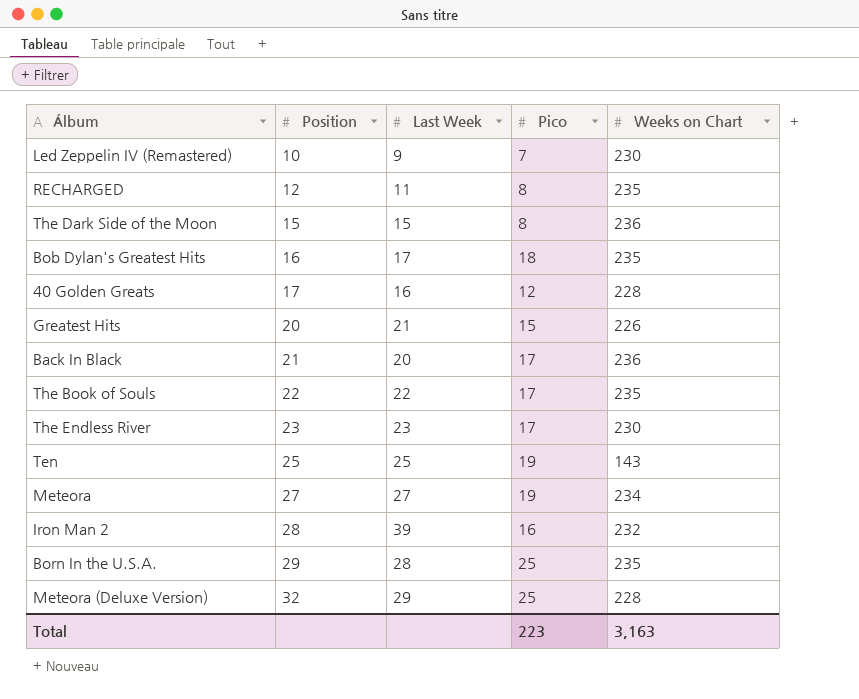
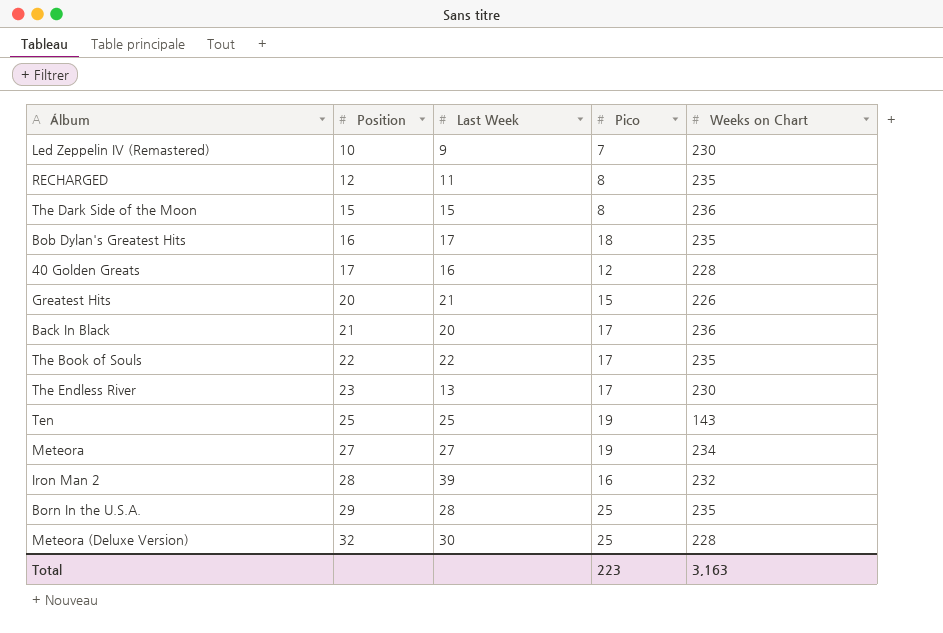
The Endless River | Last Week: 23 -> 13
Meteora (Deluxe Version) | Last Week: 29 -> 30

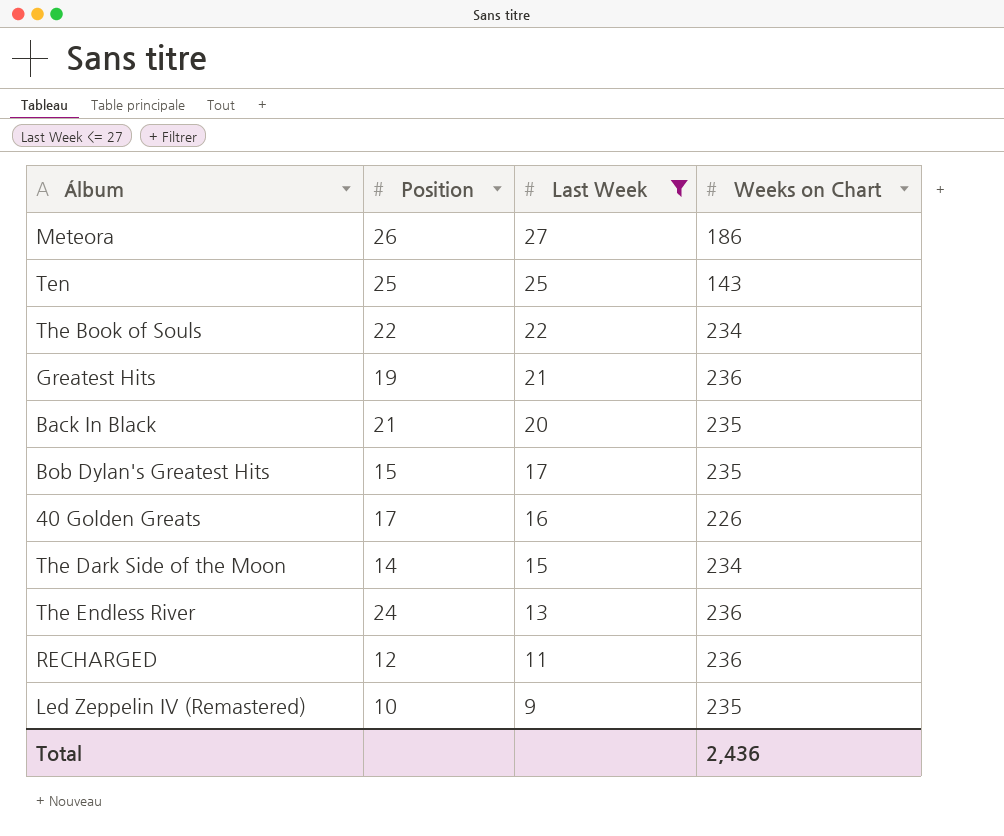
filter: none -> Last Week <= 27
row order: Position ascending -> Last Week descending
column Pico | position: 4 -> none
Meteora | Position: 27 -> 26
Meteora | Weeks on Chart: 234 -> 186
The Book of Souls | Weeks on Chart: 235 -> 234
Greatest Hits | Position: 20 -> 19
Greatest Hits | Weeks on Chart: 226 -> 236
Back In Black | Weeks on Chart: 236 -> 235
Bob Dylan's Greatest Hits | Position: 16 -> 15
40 Golden Greats | Weeks on Chart: 228 -> 226
The Dark Side of the Moon | Position: 15 -> 14
The Dark Side of the Moon | Weeks on Chart: 236 -> 234
The Endless River | Position: 23 -> 24
The Endless River | Weeks on Chart: 230 -> 236
RECHARGED | Weeks on Chart: 235 -> 236
Led Zeppelin IV (Remastered) | Weeks on Chart: 230 -> 235
Total | Weeks on Chart: 3,163 -> 2,436

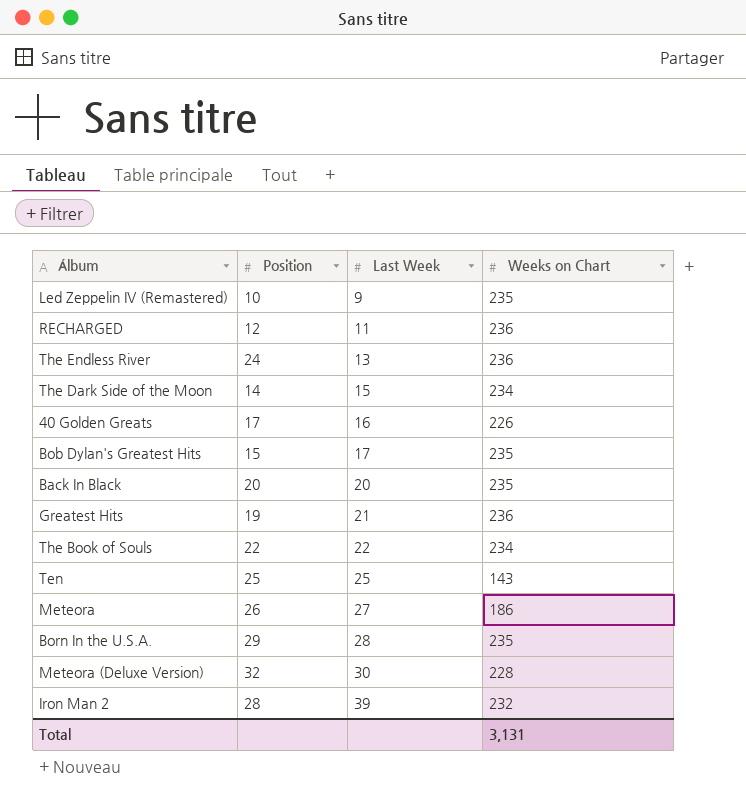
filter: Last Week <= 27 -> none
row order: Last Week descending -> Last Week ascending
Back In Black | Position: 21 -> 20
Total | Weeks on Chart: 2,436 -> 3,131

